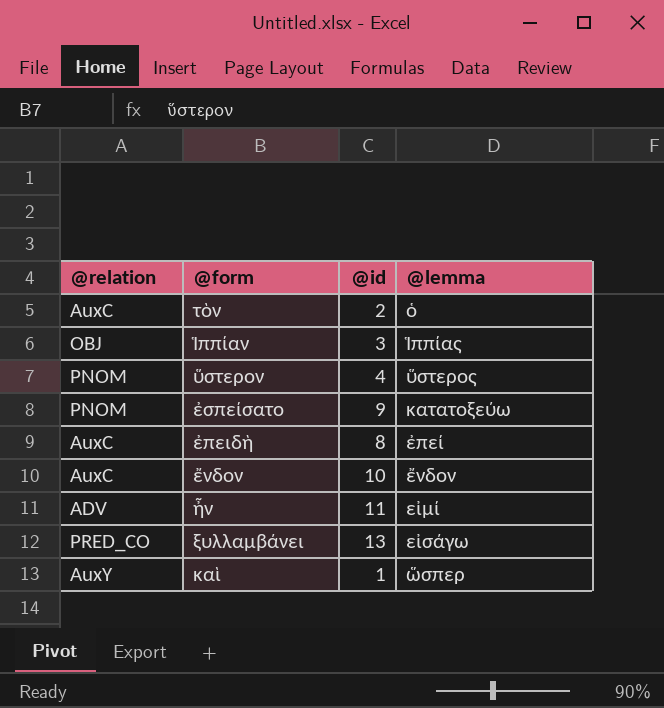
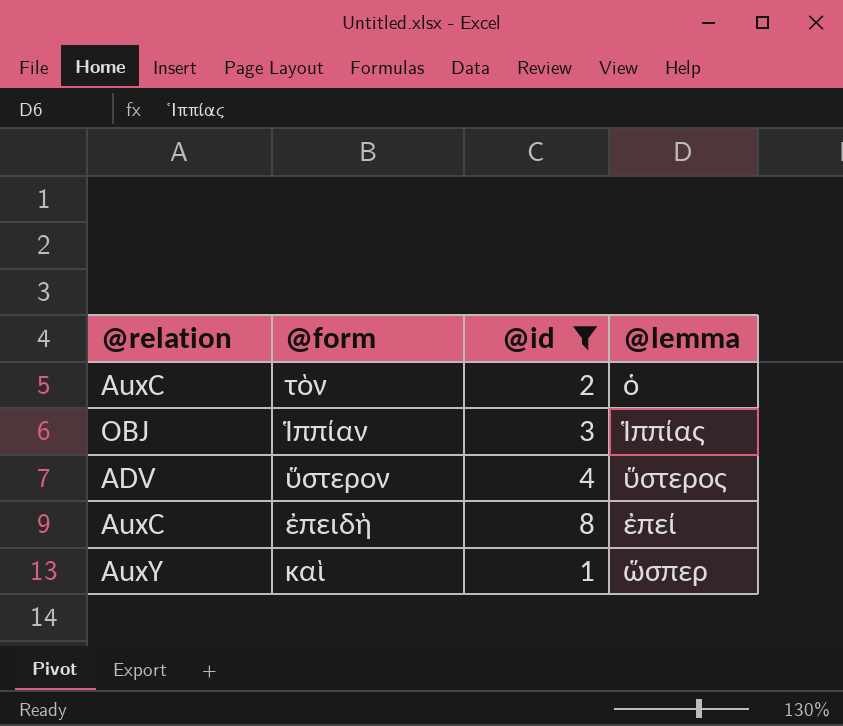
filter: none -> @id <= 8
ὕστερον | @relation: PNOM -> ADV

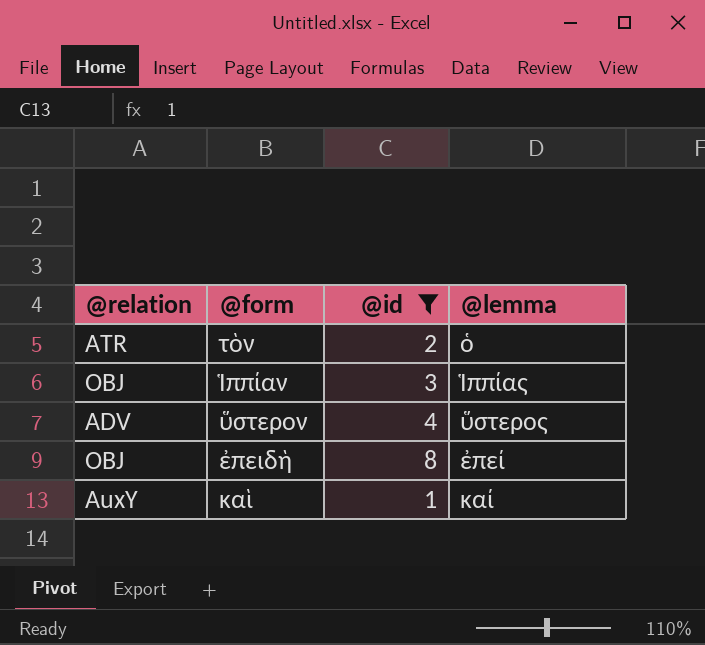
τὸν | @relation: AuxC -> ATR
ἐπειδὴ | @relation: AuxC -> OBJ
καὶ | @lemma: ὥσπερ -> καί

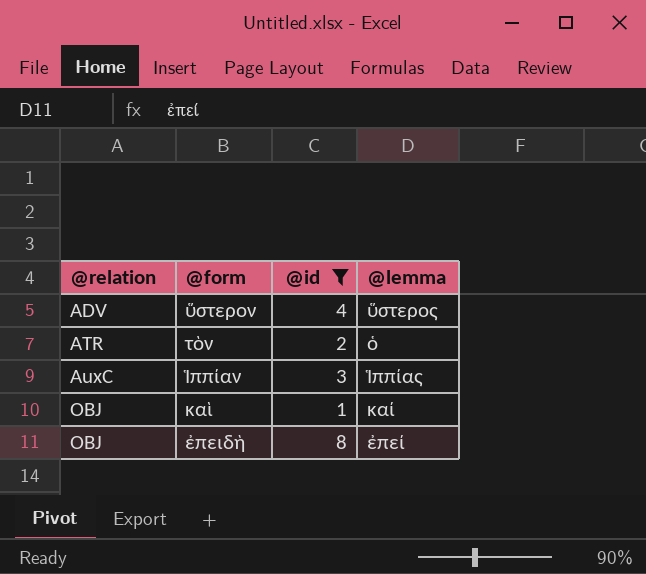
row order: none -> @relation ascending
Ἱππίαν | @relation: OBJ -> AuxC
καὶ | @relation: AuxY -> OBJ

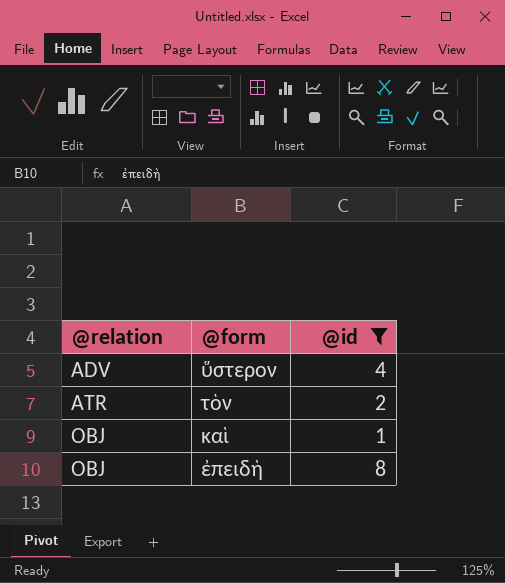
column @lemma | position: 4 -> none
row Ἱππίαν: AuxC | 3 | Ἱππίας -> none

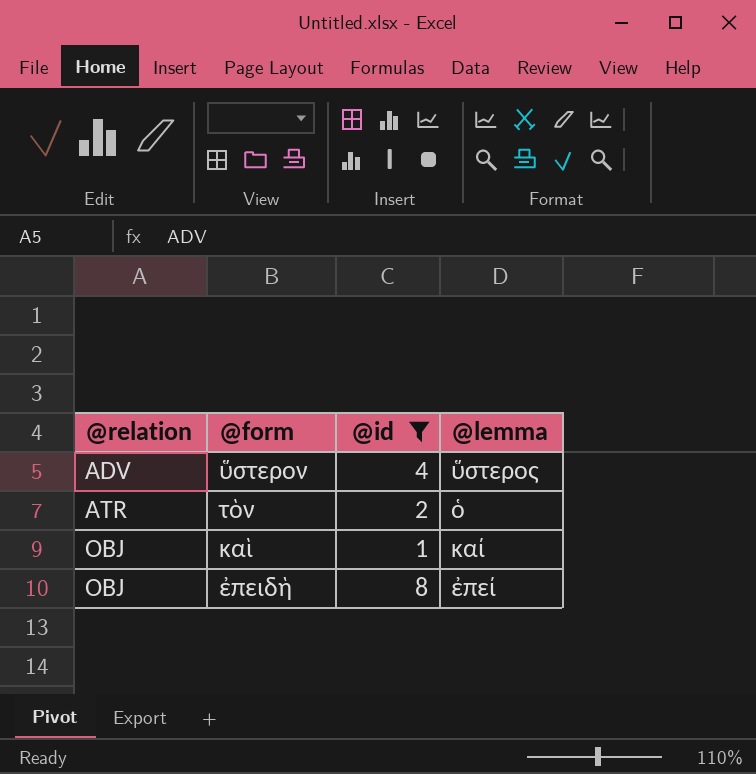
column @lemma | position: none -> 4

